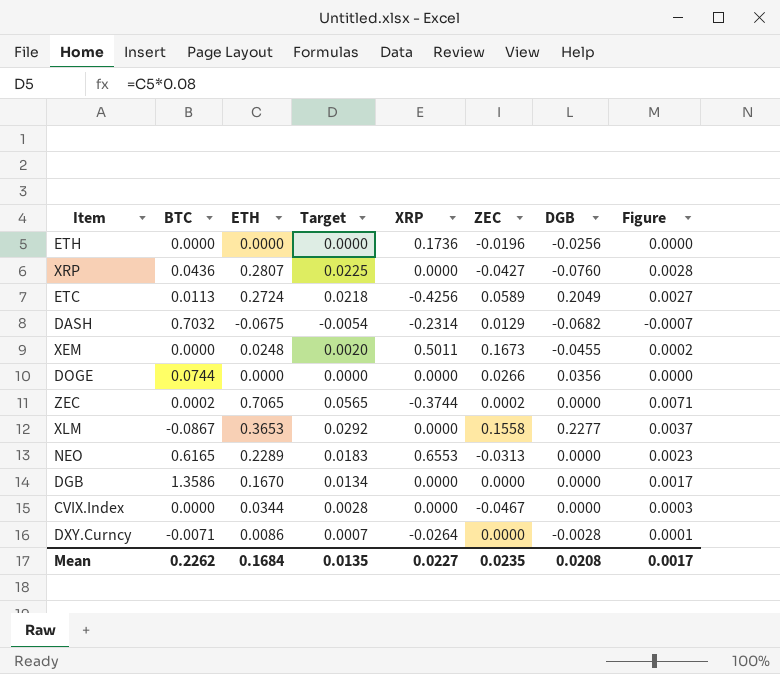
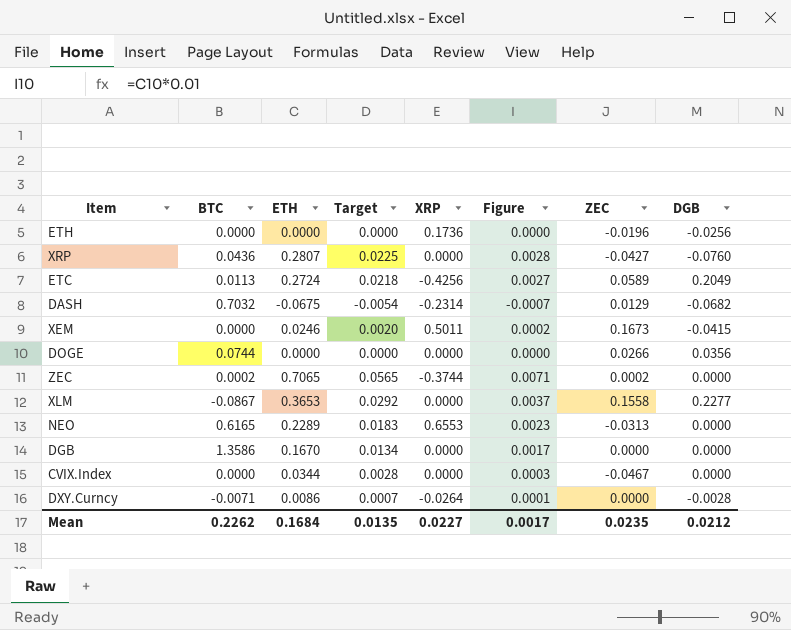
column Figure | position: 8 -> 6
XEM | ETH: 0.0248 -> 0.0246
XEM | DGB: -0.0455 -> -0.0415
Mean | DGB: 0.0208 -> 0.0212

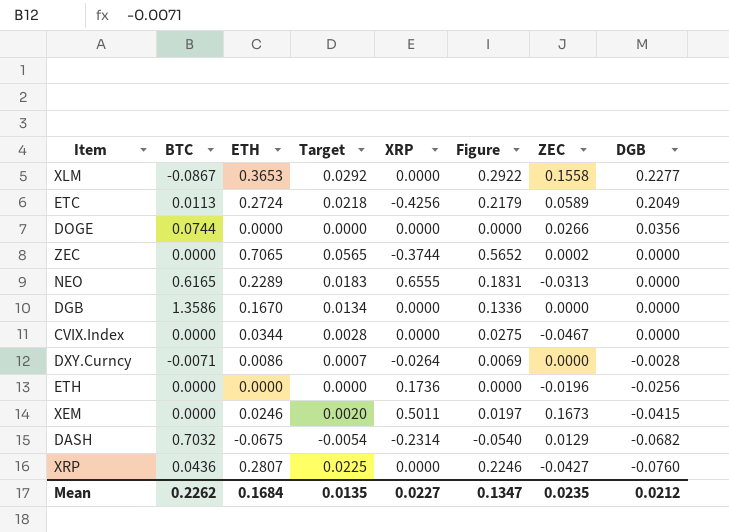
row order: none -> DGB descending
column Figure | formula: [ETH] * 0.01 -> [ETH] * 0.8
ZEC | BTC: 0.0002 -> 0.0000
NEO | XRP: 0.6553 -> 0.6555
Mean | Figure: 0.0017 -> 0.1347

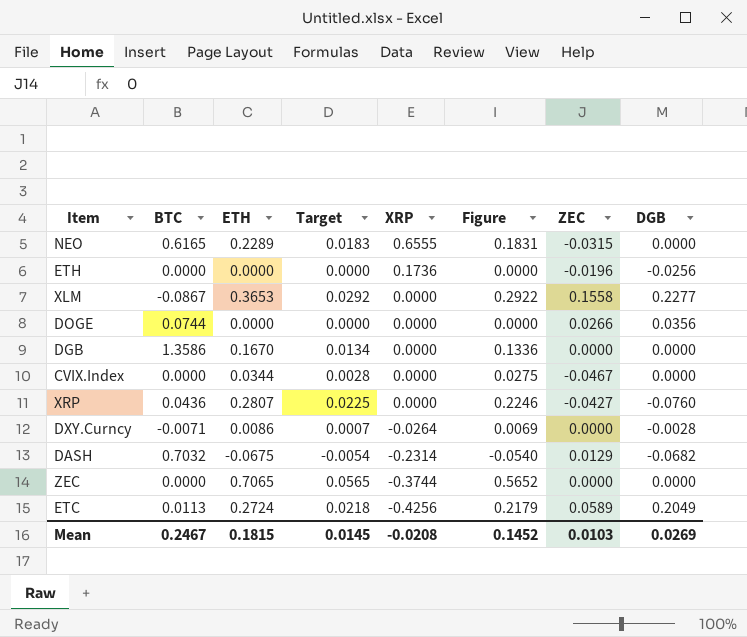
row order: DGB descending -> XRP descending
row XEM: 0.0000 | 0.0246 | 0.0020 | 0.5011 | 0.0197 | 0.1673 | -0.0415 -> none
NEO | ZEC: -0.0313 -> -0.0315
ZEC | ZEC: 0.0002 -> 0.0000
Mean | BTC: 0.2262 -> 0.2467
Mean | ETH: 0.1684 -> 0.1815
Mean | Target: 0.0135 -> 0.0145
Mean | XRP: 0.0227 -> -0.0208
Mean | Figure: 0.1347 -> 0.1452
Mean | ZEC: 0.0235 -> 0.0103
Mean | DGB: 0.0212 -> 0.0269

